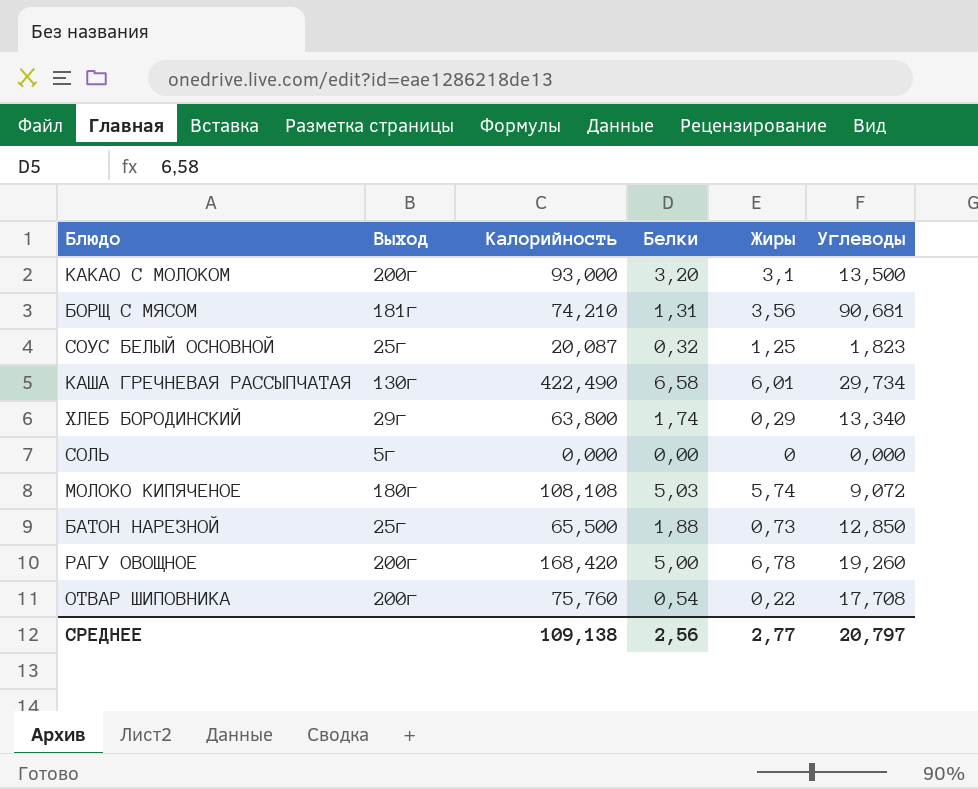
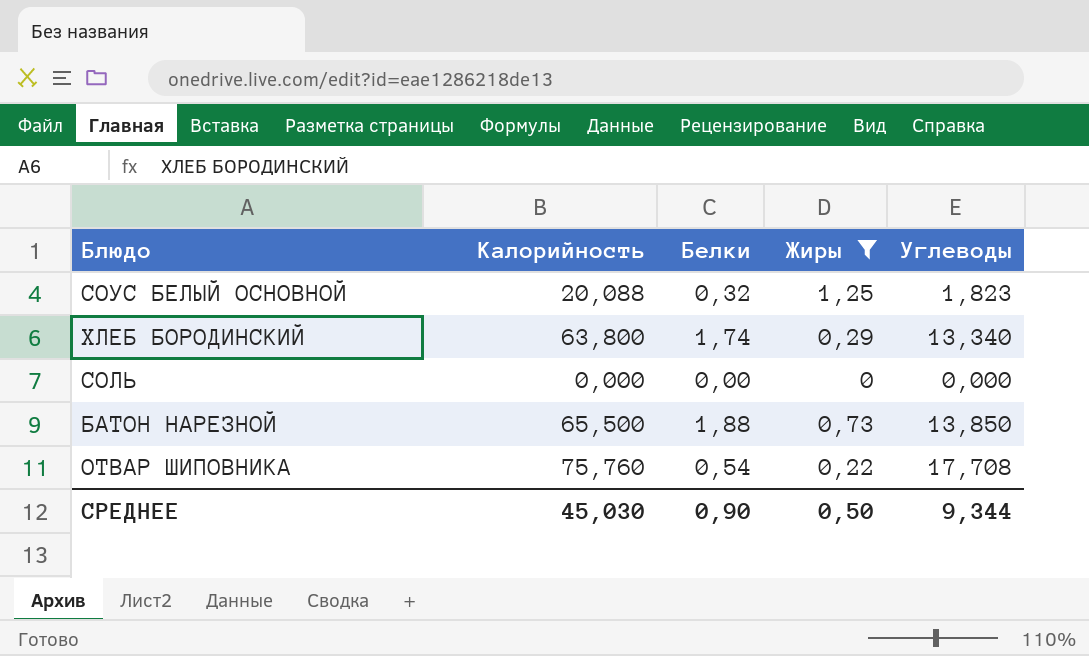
filter: none -> Жиры <= 1,25
column Выход | position: 2 -> none
СОУС БЕЛЫЙ ОСНОВНОЙ | Калорийность: 20,087 -> 20,088
БАТОН НАРЕЗНОЙ | Углеводы: 12,850 -> 13,850
СРЕДНЕЕ | Калорийность: 109,138 -> 45,030
СРЕДНЕЕ | Белки: 2,56 -> 0,90
СРЕДНЕЕ | Жиры: 2,77 -> 0,50
СРЕДНЕЕ | Углеводы: 20,797 -> 9,344

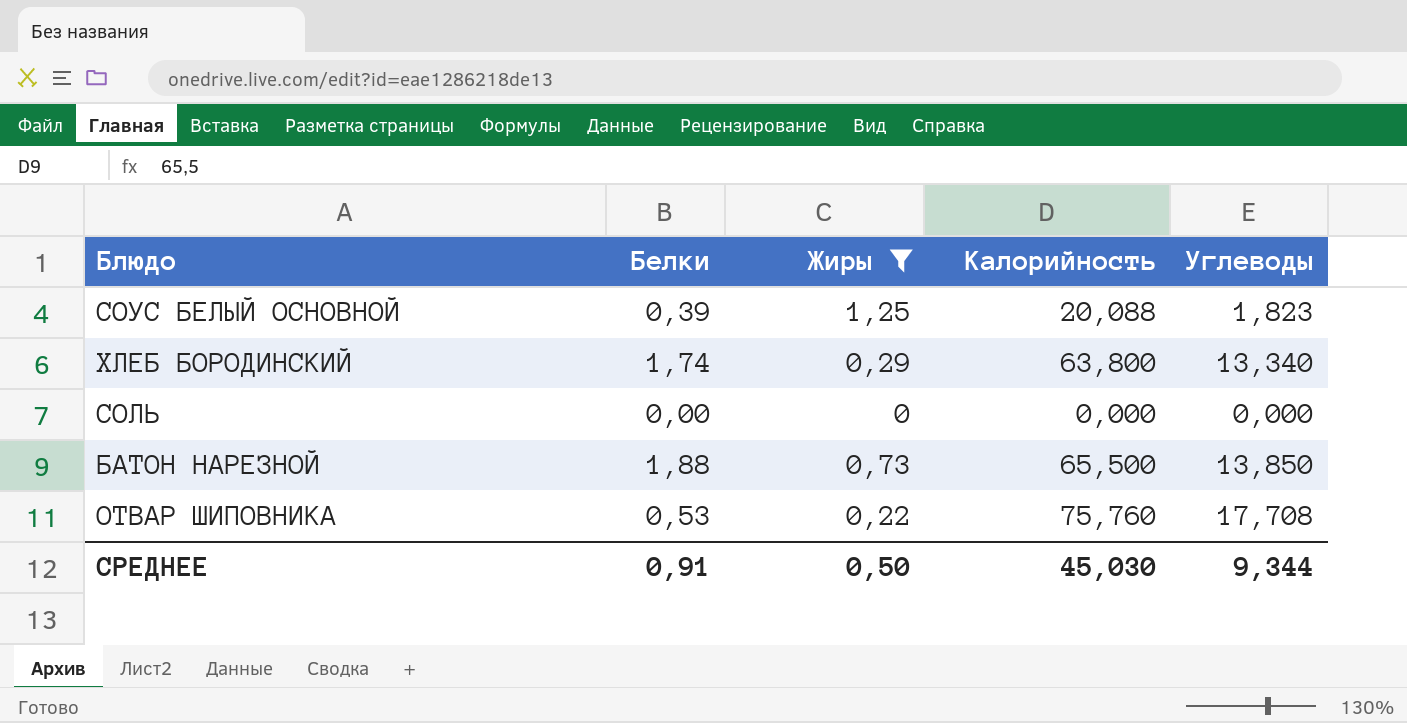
column Калорийность | position: 2 -> 4
СОУС БЕЛЫЙ ОСНОВНОЙ | Белки: 0,32 -> 0,39
ОТВАР ШИПОВНИКА | Белки: 0,54 -> 0,53
СРЕДНЕЕ | Белки: 0,90 -> 0,91

